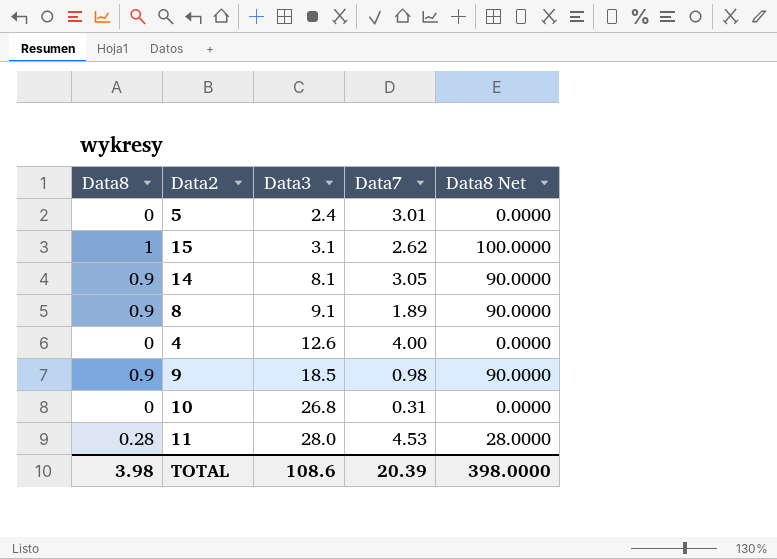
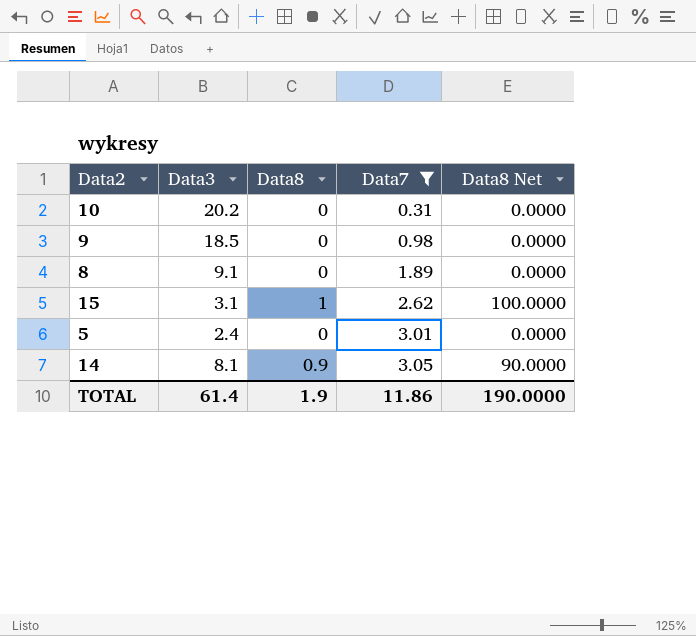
filter: none -> Data7 <= 3.05
row order: Data3 ascending -> Data7 ascending
column Data8 | position: 1 -> 3
10 | Data3: 26.8 -> 20.2
9 | Data8: 0.9 -> 0
9 | Data8 Net: 90.0000 -> 0.0000
8 | Data8: 0.9 -> 0
8 | Data8 Net: 90.0000 -> 0.0000
TOTAL | Data3: 108.6 -> 61.4
TOTAL | Data8: 3.98 -> 1.9
TOTAL | Data7: 20.39 -> 11.86
TOTAL | Data8 Net: 398.0000 -> 190.0000

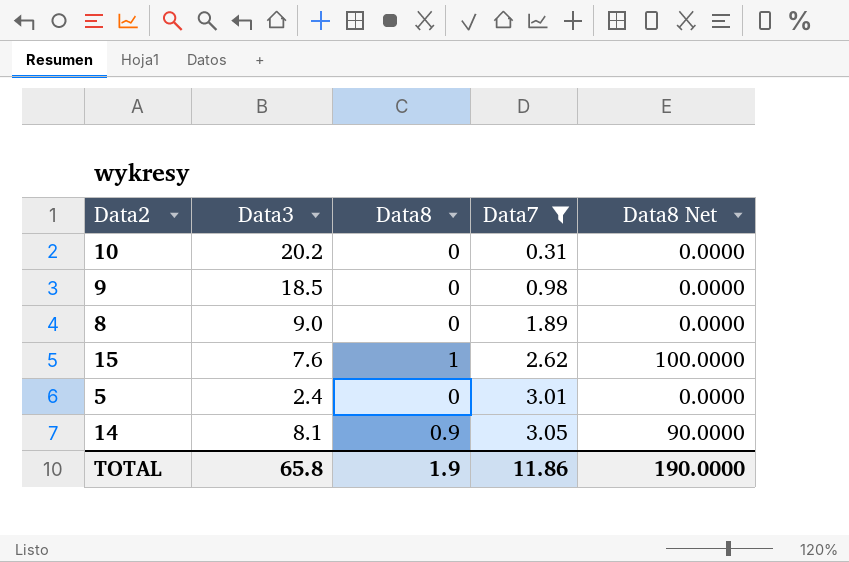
8 | Data3: 9.1 -> 9.0
15 | Data3: 3.1 -> 7.6
TOTAL | Data3: 61.4 -> 65.8

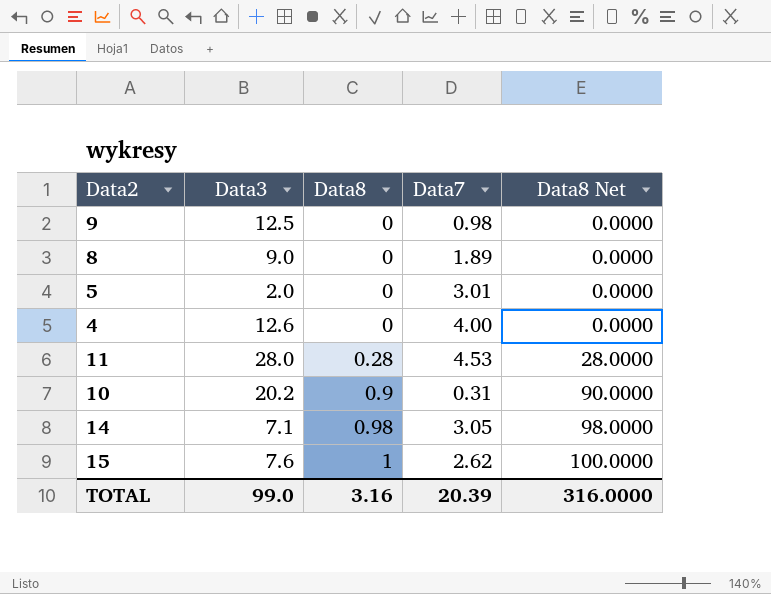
filter: Data7 <= 3.05 -> none
row order: Data7 ascending -> Data8 ascending
9 | Data3: 18.5 -> 12.5
5 | Data3: 2.4 -> 2.0
10 | Data8: 0 -> 0.9
10 | Data8 Net: 0.0000 -> 90.0000
14 | Data3: 8.1 -> 7.1
14 | Data8: 0.9 -> 0.98
14 | Data8 Net: 90.0000 -> 98.0000
TOTAL | Data3: 65.8 -> 99.0
TOTAL | Data8: 1.9 -> 3.16
TOTAL | Data7: 11.86 -> 20.39
TOTAL | Data8 Net: 190.0000 -> 316.0000

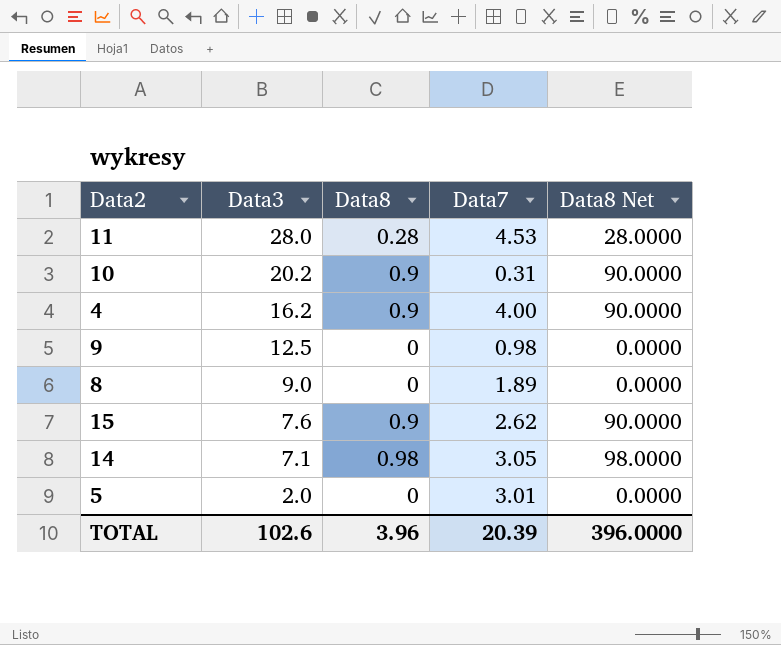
row order: Data8 ascending -> Data3 descending
4 | Data3: 12.6 -> 16.2
4 | Data8: 0 -> 0.9
4 | Data8 Net: 0.0000 -> 90.0000
15 | Data8: 1 -> 0.9
15 | Data8 Net: 100.0000 -> 90.0000
TOTAL | Data3: 99.0 -> 102.6
TOTAL | Data8: 3.16 -> 3.96
TOTAL | Data8 Net: 316.0000 -> 396.0000

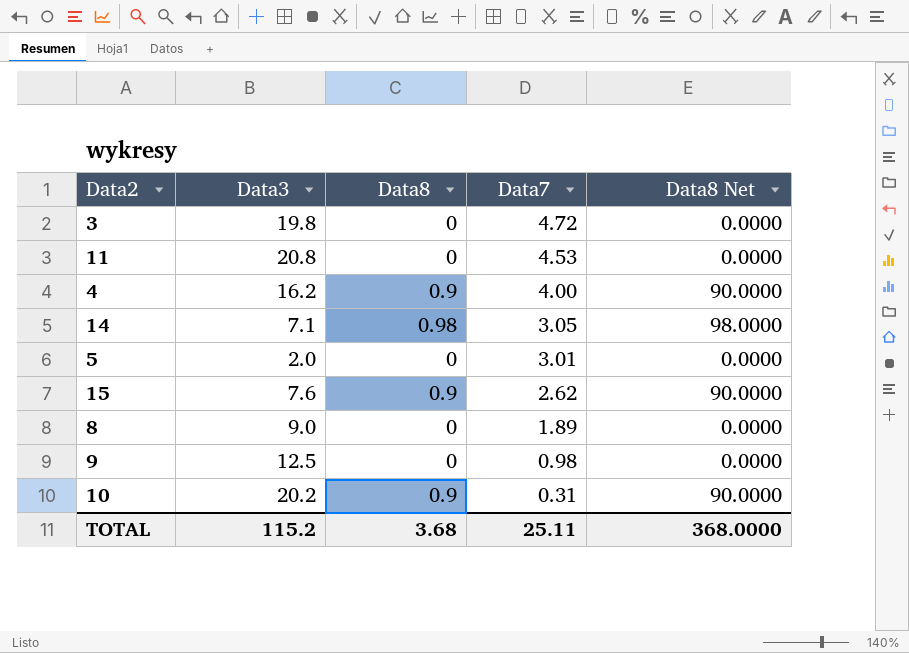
row order: Data3 descending -> Data7 descending
row 3: none -> 19.8 | 0 | 4.72 | 0.0000
11 | Data3: 28.0 -> 20.8
11 | Data8: 0.28 -> 0
11 | Data8 Net: 28.0000 -> 0.0000
TOTAL | Data3: 102.6 -> 115.2
TOTAL | Data8: 3.96 -> 3.68
TOTAL | Data7: 20.39 -> 25.11
TOTAL | Data8 Net: 396.0000 -> 368.0000

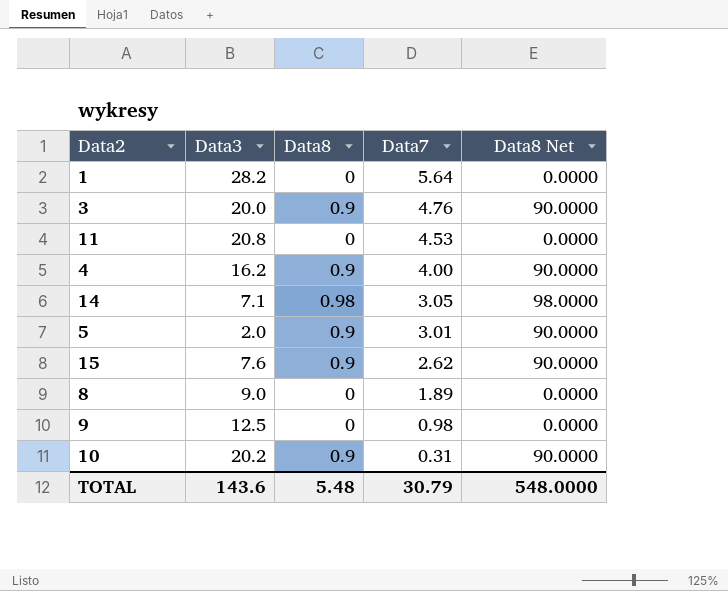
row 1: none -> 28.2 | 0 | 5.64 | 0.0000
3 | Data3: 19.8 -> 20.0
3 | Data8: 0 -> 0.9
3 | Data7: 4.72 -> 4.76
3 | Data8 Net: 0.0000 -> 90.0000
5 | Data8: 0 -> 0.9
5 | Data8 Net: 0.0000 -> 90.0000
TOTAL | Data3: 115.2 -> 143.6
TOTAL | Data8: 3.68 -> 5.48
TOTAL | Data7: 25.11 -> 30.79
TOTAL | Data8 Net: 368.0000 -> 548.0000

